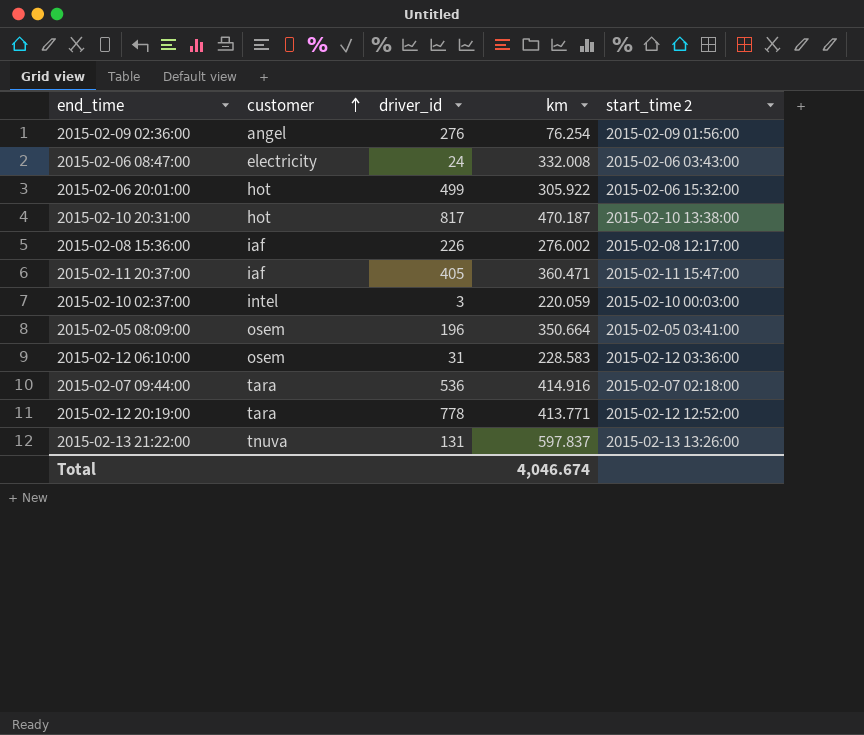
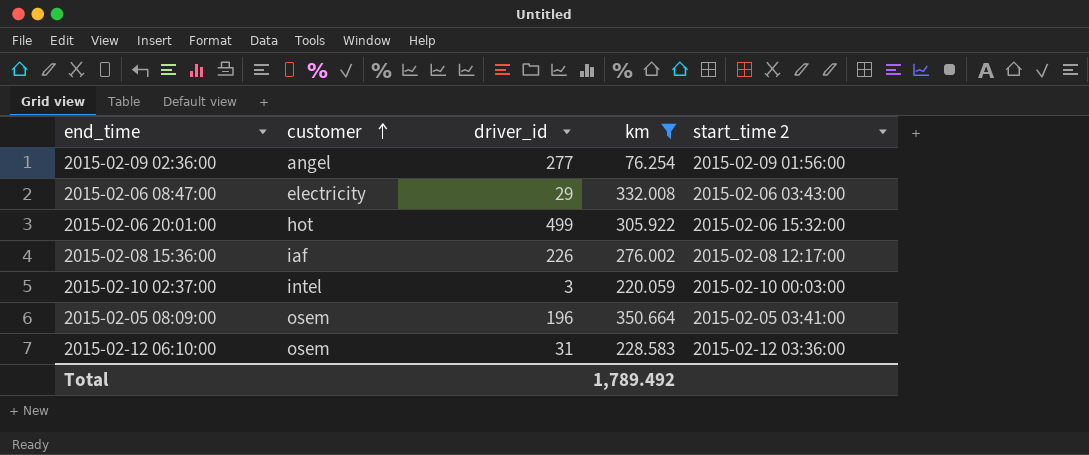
filter: none -> km <= 350.664
2015-02-09 02:36:00 | driver_id: 276 -> 277
2015-02-06 08:47:00 | driver_id: 24 -> 29
Total | km: 4,046.674 -> 1,789.492

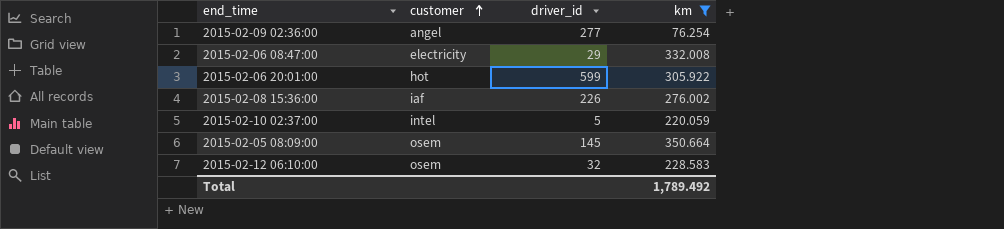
column start_time 2 | position: 5 -> none
2015-02-06 20:01:00 | driver_id: 499 -> 599
2015-02-10 02:37:00 | driver_id: 3 -> 5
2015-02-05 08:09:00 | driver_id: 196 -> 145
2015-02-12 06:10:00 | driver_id: 31 -> 32

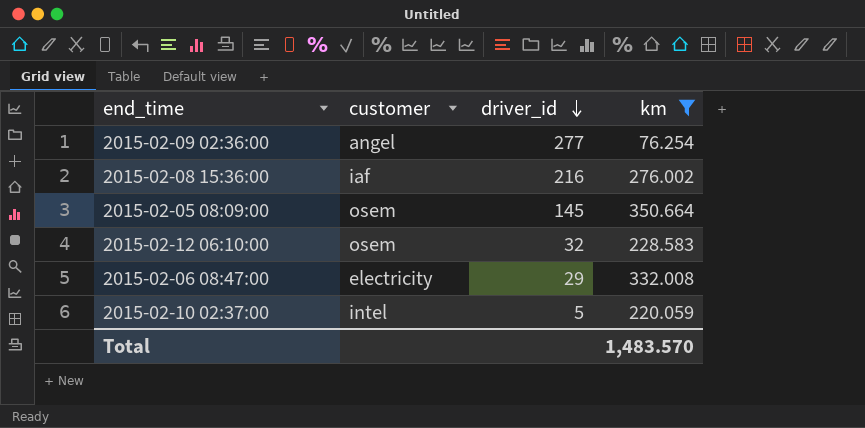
row order: customer ascending -> driver_id descending
row 2015-02-06 20:01:00: hot | 599 | 305.922 -> none
2015-02-08 15:36:00 | driver_id: 226 -> 216
Total | km: 1,789.492 -> 1,483.570

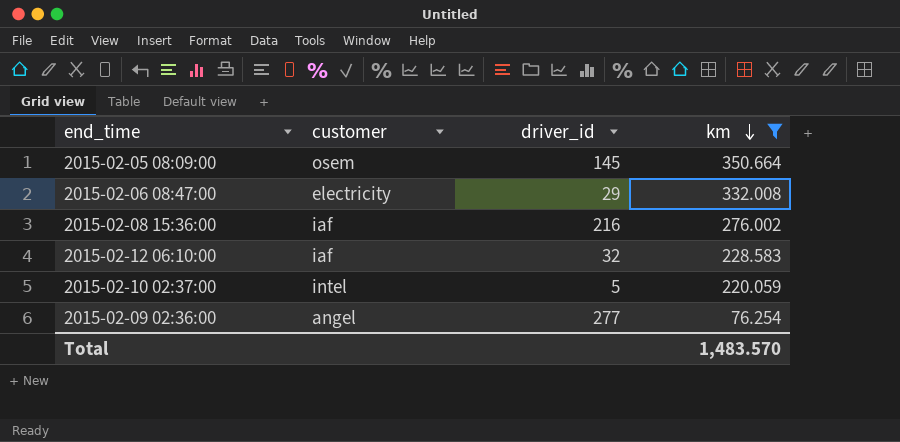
row order: driver_id descending -> km descending
2015-02-12 06:10:00 | customer: osem -> iaf

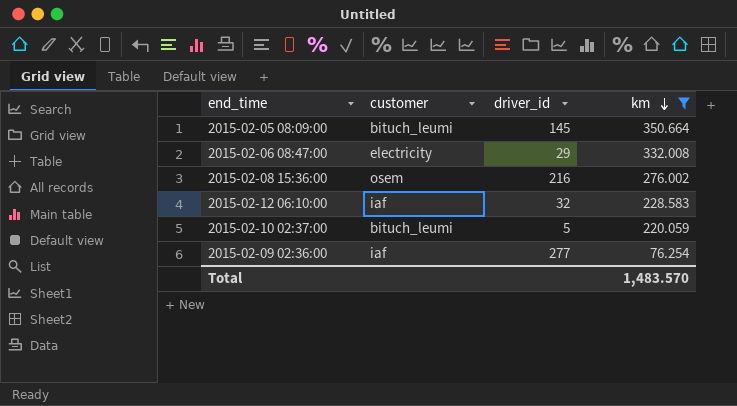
2015-02-05 08:09:00 | customer: osem -> bituch_leumi
2015-02-08 15:36:00 | customer: iaf -> osem
2015-02-10 02:37:00 | customer: intel -> bituch_leumi
2015-02-09 02:36:00 | customer: angel -> iaf

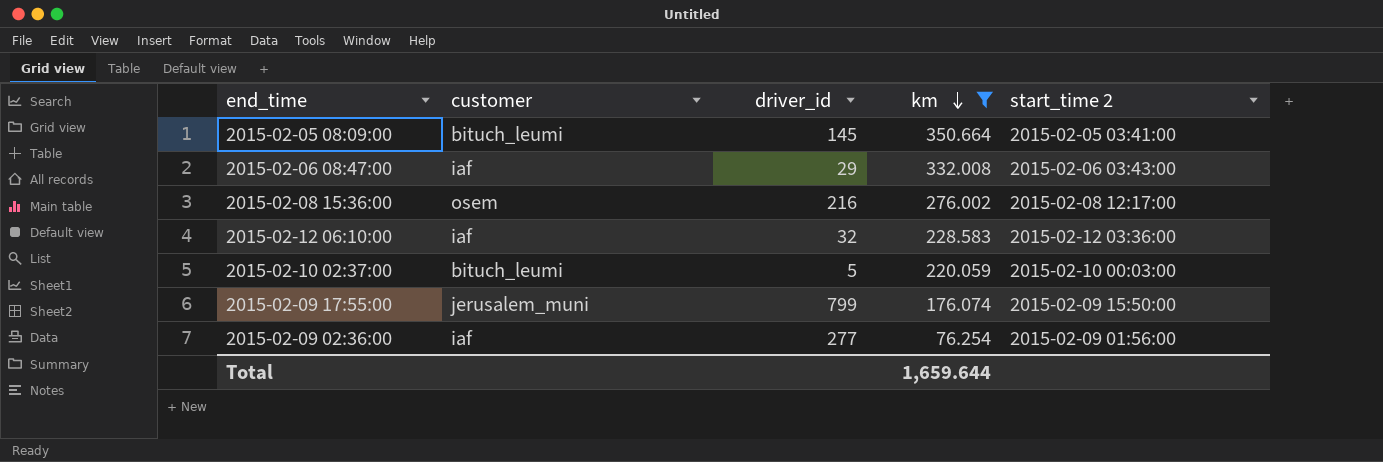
column start_time 2 | position: none -> 5
2015-02-06 08:47:00 | customer: electricity -> iaf
row 2015-02-09 17:55:00: none -> jerusalem_muni | 799 | 176.074 | 2015-02-09 15:50:00
Total | km: 1,483.570 -> 1,659.644

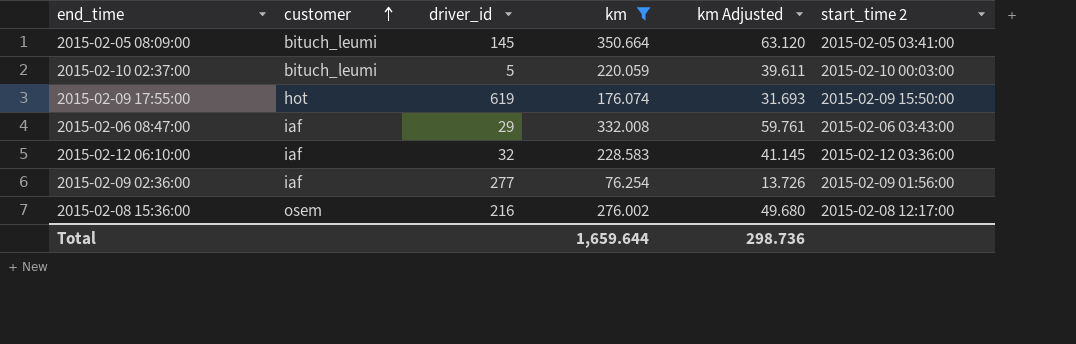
row order: km descending -> customer ascending
column km Adjusted | formula: none -> [km] * 0.18
2015-02-09 17:55:00 | customer: jerusalem_muni -> hot
2015-02-09 17:55:00 | driver_id: 799 -> 619

